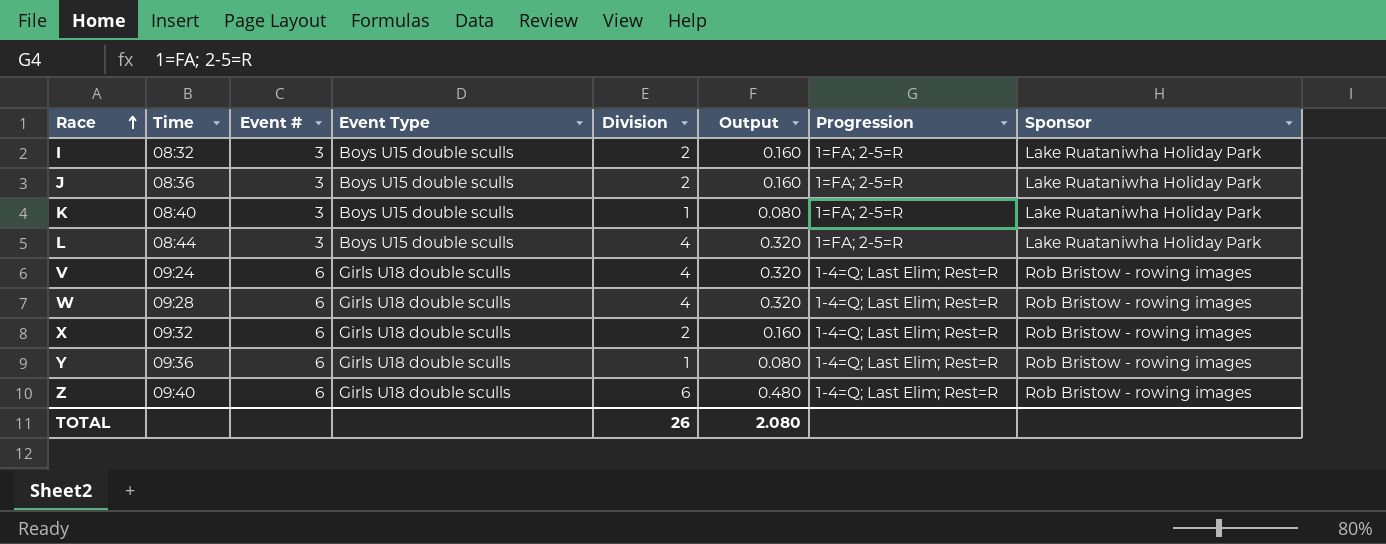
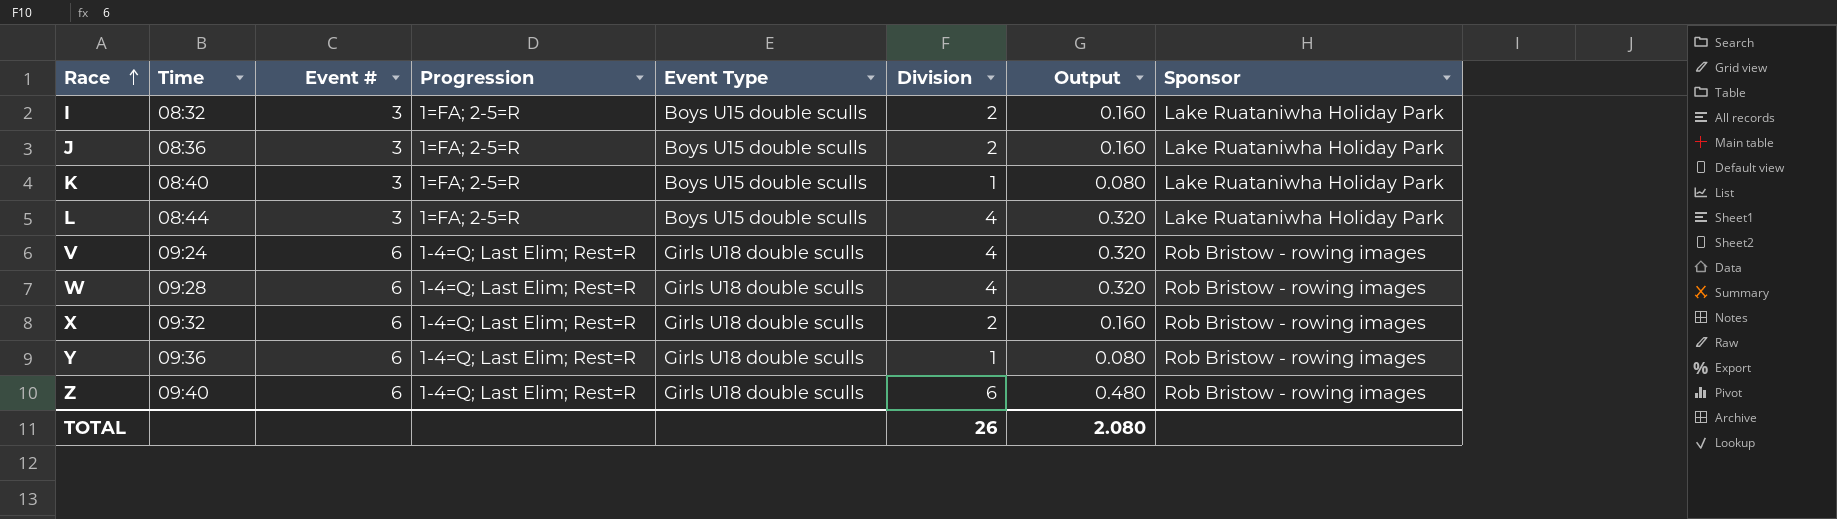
column Progression | position: 7 -> 4

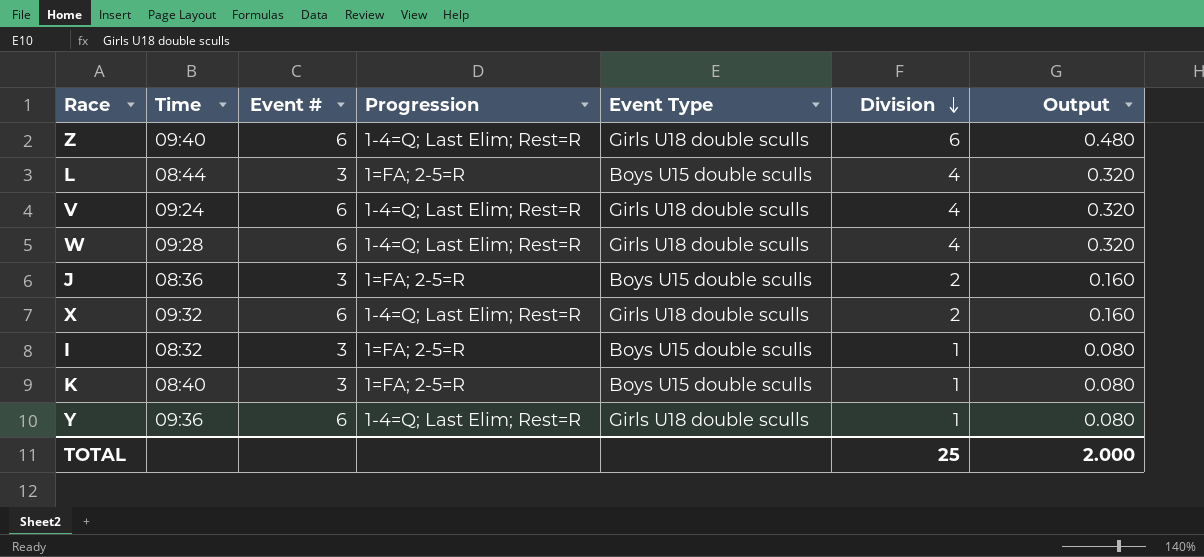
row order: Race ascending -> Division descending
column Sponsor | position: 8 -> none
I | Division: 2 -> 1
I | Output: 0.160 -> 0.080
TOTAL | Division: 26 -> 25
TOTAL | Output: 2.080 -> 2.000

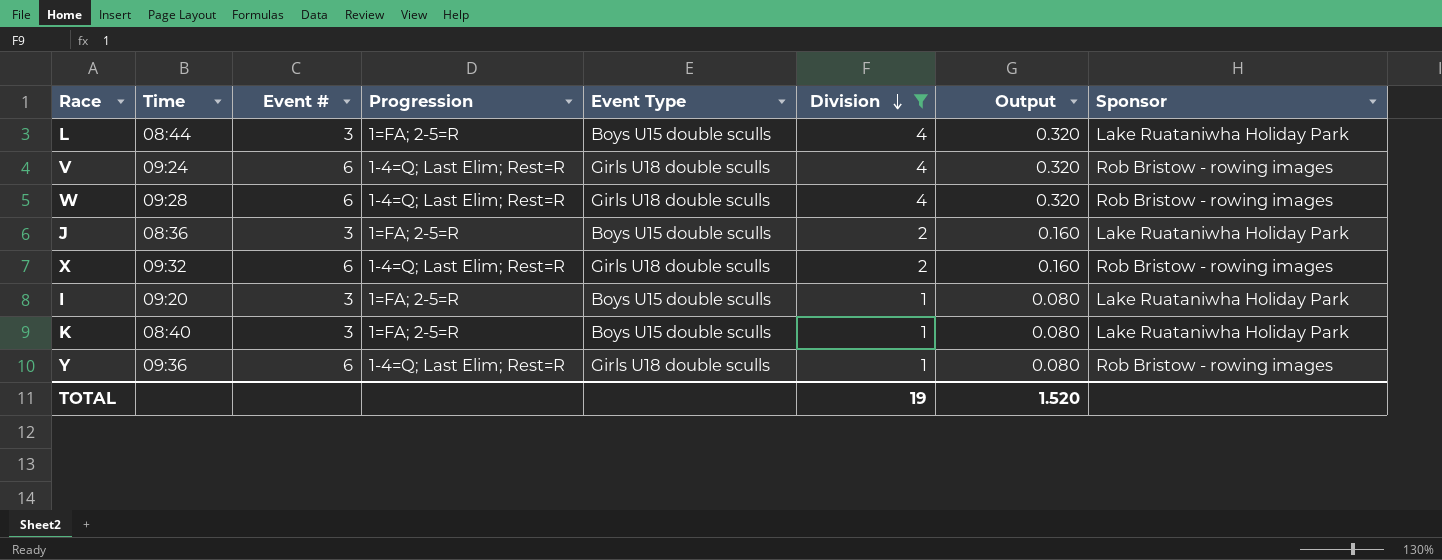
filter: none -> Division != 6
column Sponsor | position: none -> 8
I | Time: 08:32 -> 09:20
TOTAL | Division: 25 -> 19
TOTAL | Output: 2.000 -> 1.520

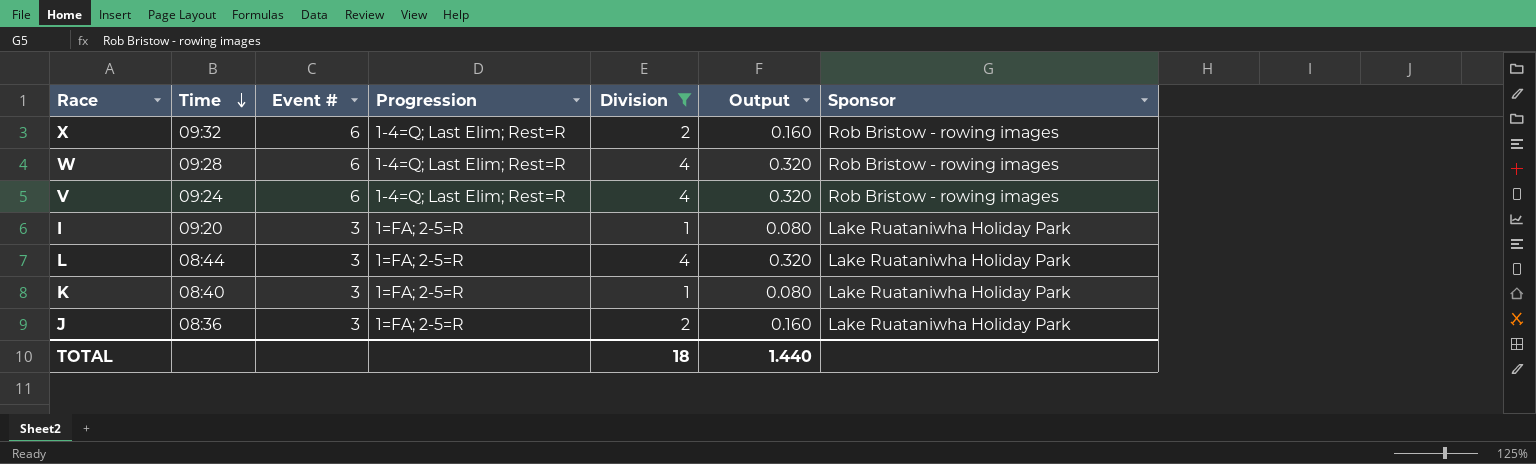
row order: Division descending -> Time descending
column Event Type | position: 5 -> none
row Y: 09:36 | 6 | 1-4=Q; Last Elim; Rest=R | Girls U18 double sculls | 1 | 0.080 | Rob Bristow - rowing images -> none
TOTAL | Division: 19 -> 18
TOTAL | Output: 1.520 -> 1.440

